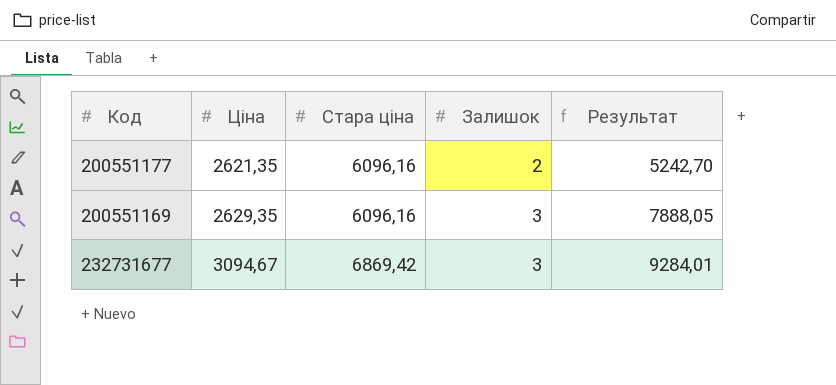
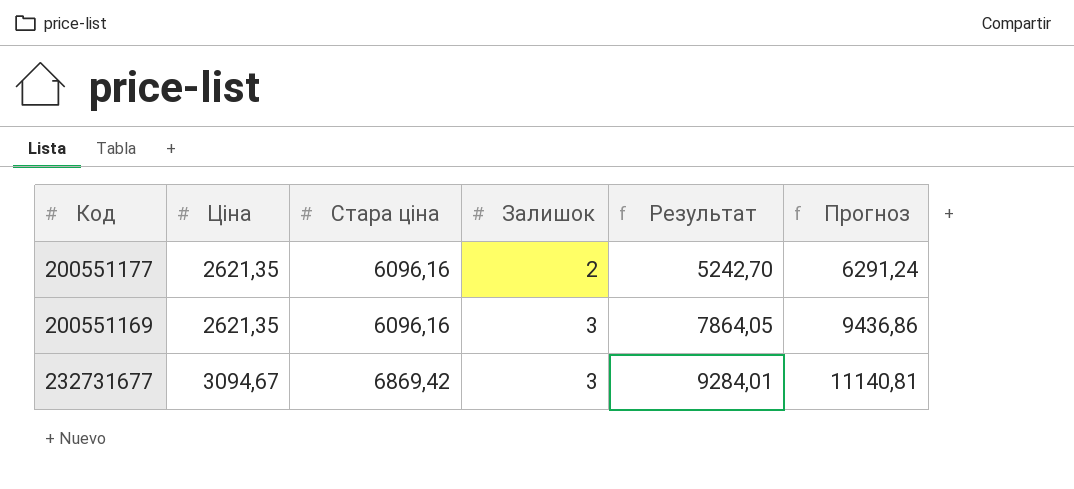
column Прогноз | formula: none -> [Результат] * 1,2
200551169 | Ціна: 2629,35 -> 2621,35
200551169 | Результат: 7888,05 -> 7864,05

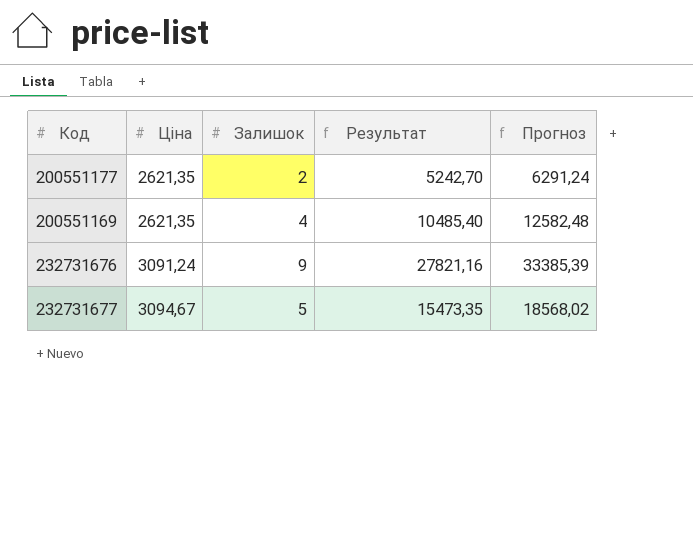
column Стара ціна | position: 3 -> none
200551169 | Залишок: 3 -> 4
200551169 | Результат: 7864,05 -> 10485,40
200551169 | Прогноз: 9436,86 -> 12582,48
row 232731676: none -> 3091,24 | 9 | 27821,16 | 33385,39
232731677 | Залишок: 3 -> 5
232731677 | Результат: 9284,01 -> 15473,35
232731677 | Прогноз: 11140,81 -> 18568,02

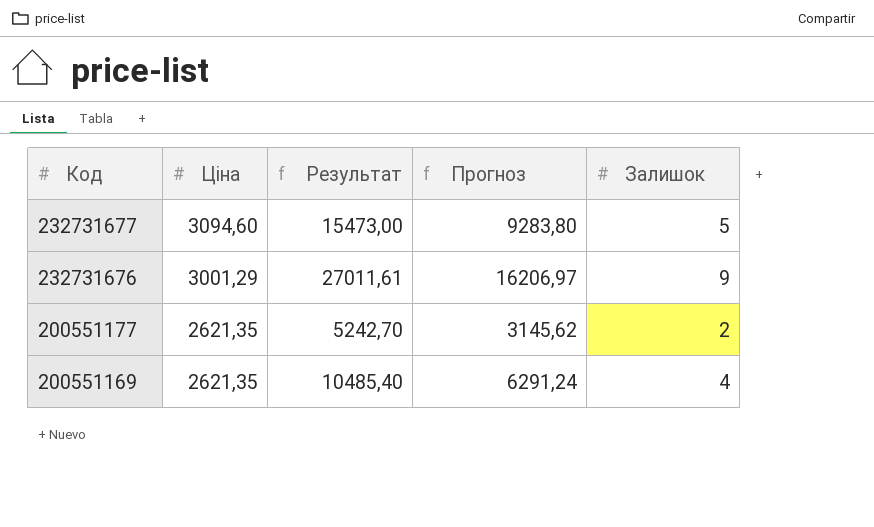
row order: Ціна ascending -> Код descending
column Прогноз | formula: [Результат] * 1,2 -> [Результат] * 0,6
column Залишок | position: 3 -> 5
232731677 | Ціна: 3094,67 -> 3094,60
232731677 | Результат: 15473,35 -> 15473,00
232731676 | Ціна: 3091,24 -> 3001,29
232731676 | Результат: 27821,16 -> 27011,61

